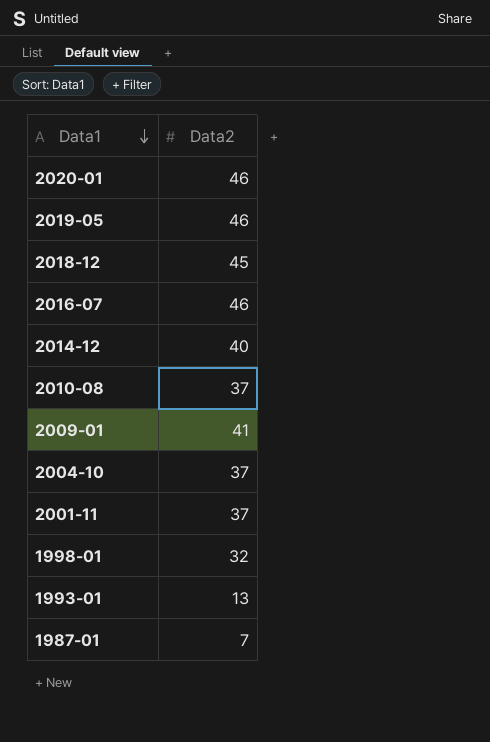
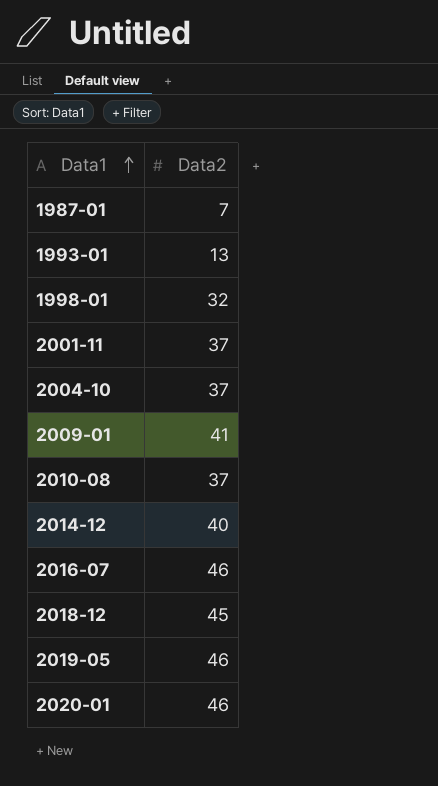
row order: Data1 descending -> Data1 ascending

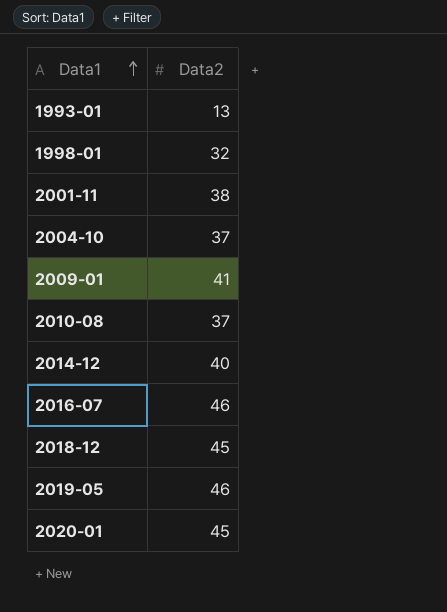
row 1987-01: 7 -> none
2001-11 | Data2: 37 -> 38
2020-01 | Data2: 46 -> 45

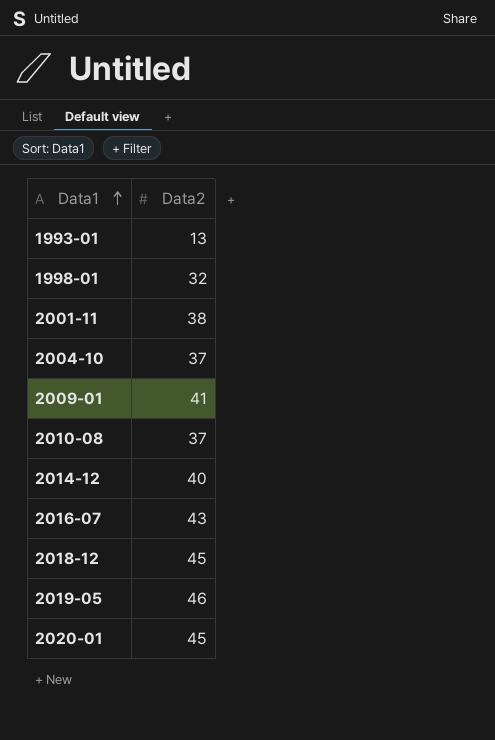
2016-07 | Data2: 46 -> 43

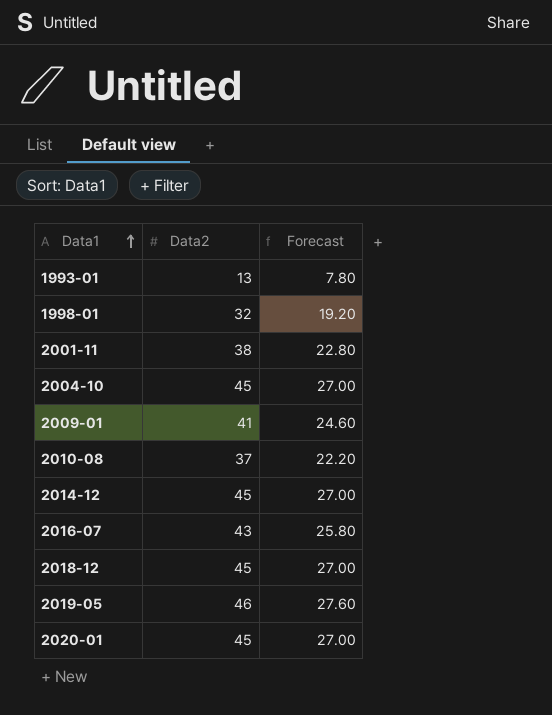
column Forecast | formula: none -> [Data2] * 0.6
2004-10 | Data2: 37 -> 45
2014-12 | Data2: 40 -> 45

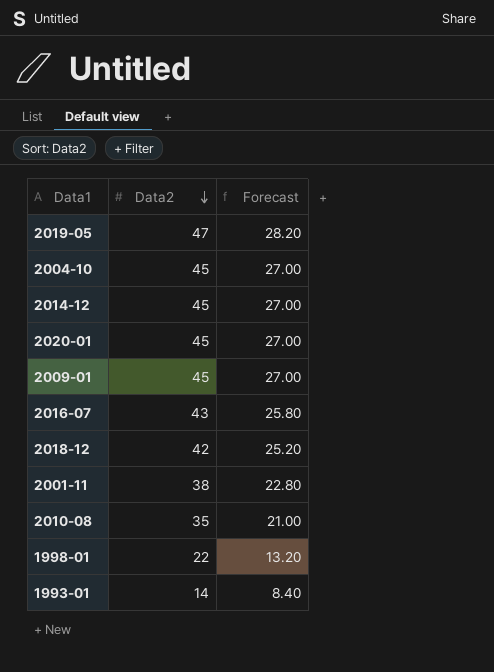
row order: Data1 ascending -> Data2 descending
2019-05 | Data2: 46 -> 47
2019-05 | Forecast: 27.60 -> 28.20
2009-01 | Data2: 41 -> 45
2009-01 | Forecast: 24.60 -> 27.00
2018-12 | Data2: 45 -> 42
2018-12 | Forecast: 27.00 -> 25.20
2010-08 | Data2: 37 -> 35
2010-08 | Forecast: 22.20 -> 21.00
1998-01 | Data2: 32 -> 22
1998-01 | Forecast: 19.20 -> 13.20
1993-01 | Data2: 13 -> 14
1993-01 | Forecast: 7.80 -> 8.40

